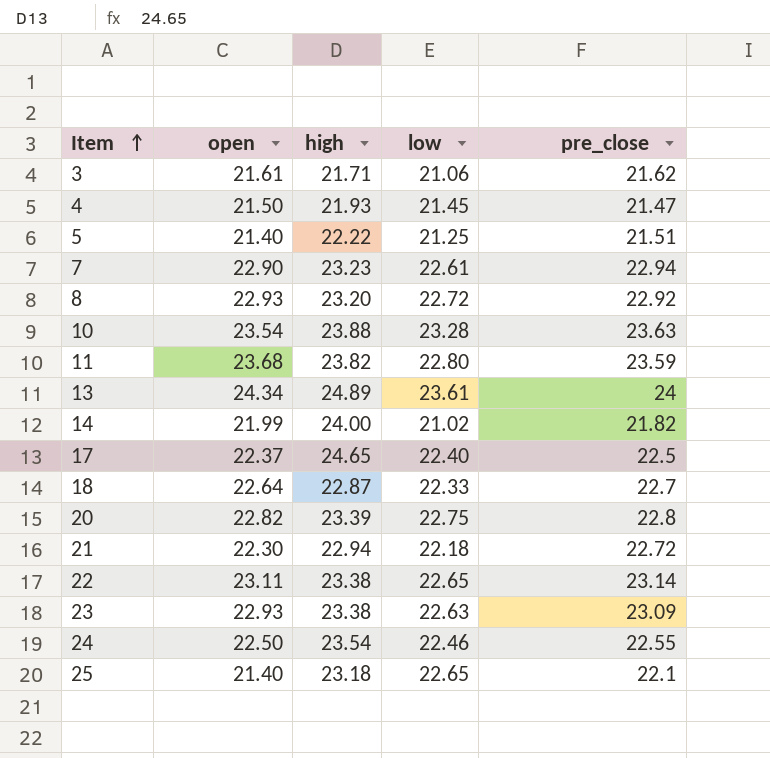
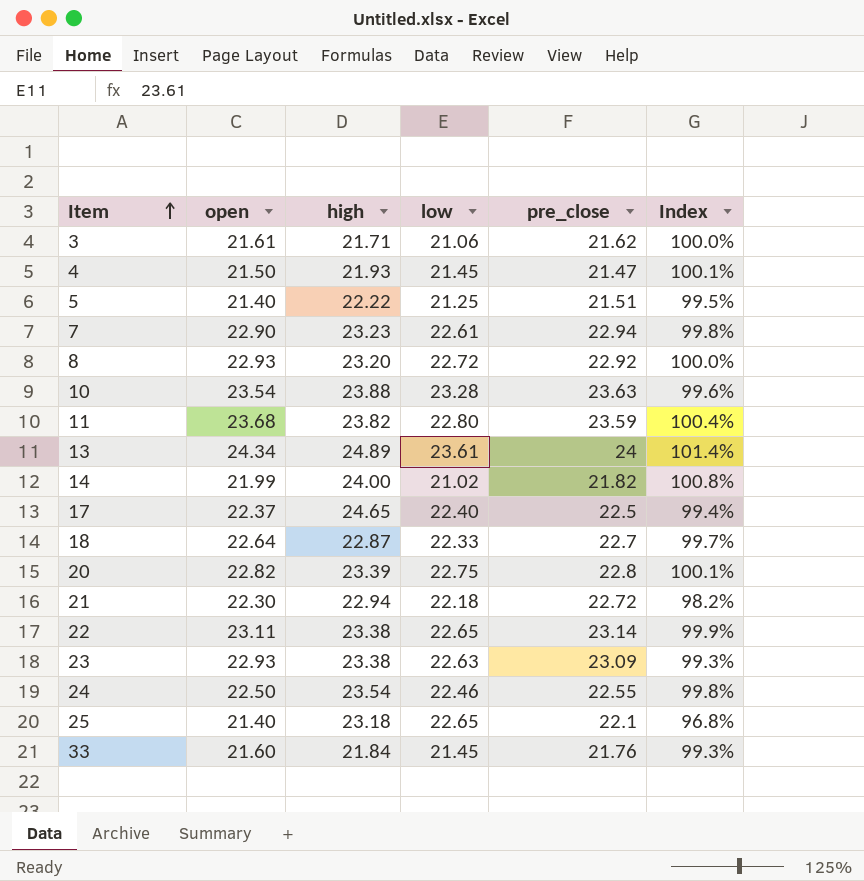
column Index | formula: none -> [open] / [pre_close]
row 33: none -> 21.60 | 21.84 | 21.45 | 21.76 | 99.3%

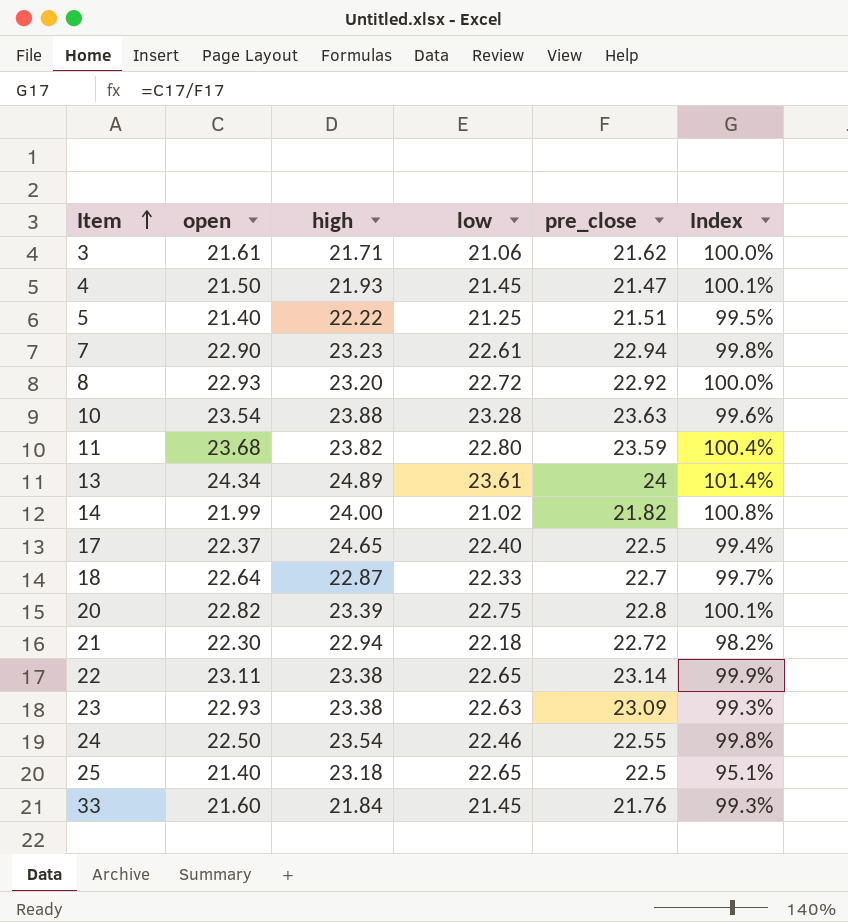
25 | pre_close: 22.1 -> 22.5
25 | Index: 96.8% -> 95.1%

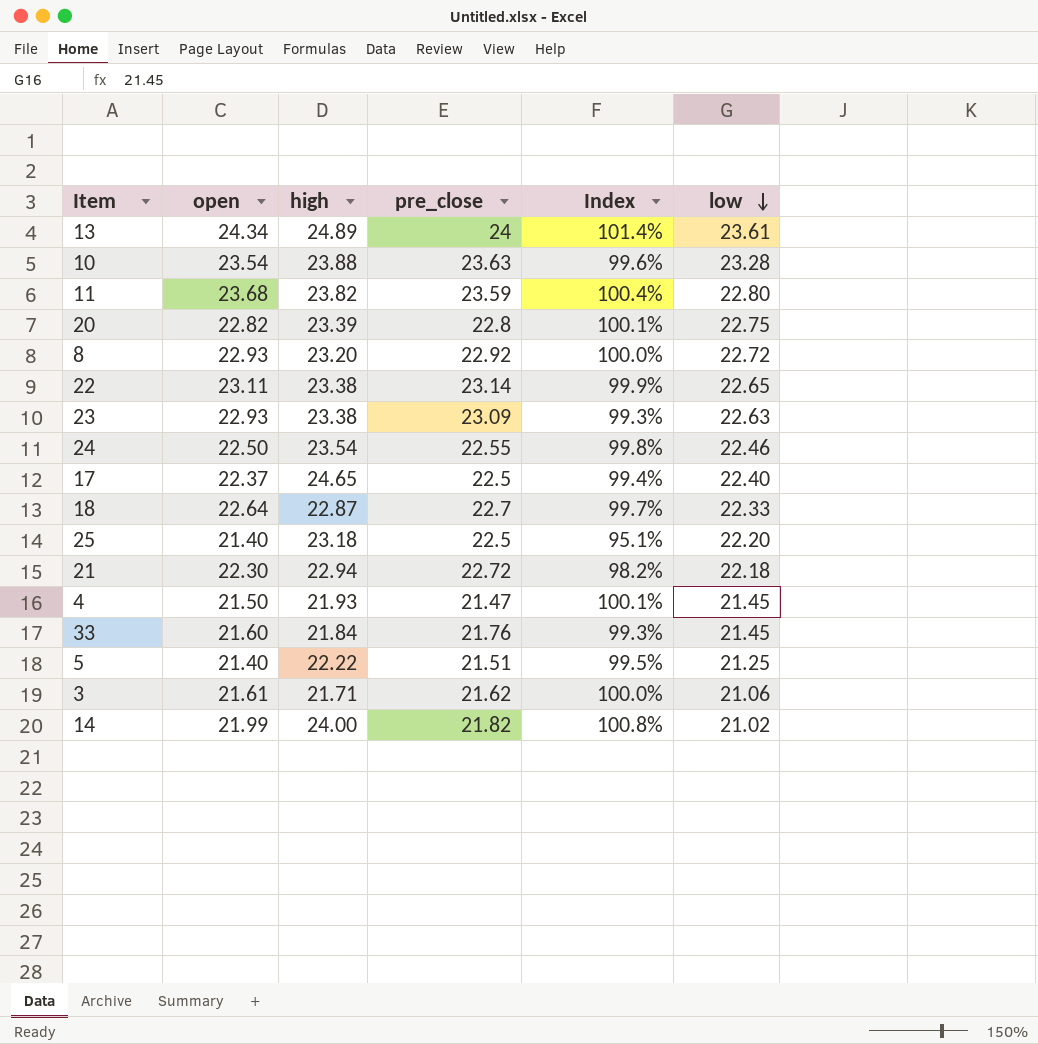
row order: Item ascending -> low descending
column low | position: 4 -> 6
row 7: 22.90 | 23.23 | 22.61 | 22.94 | 99.8% -> none
25 | low: 22.65 -> 22.20

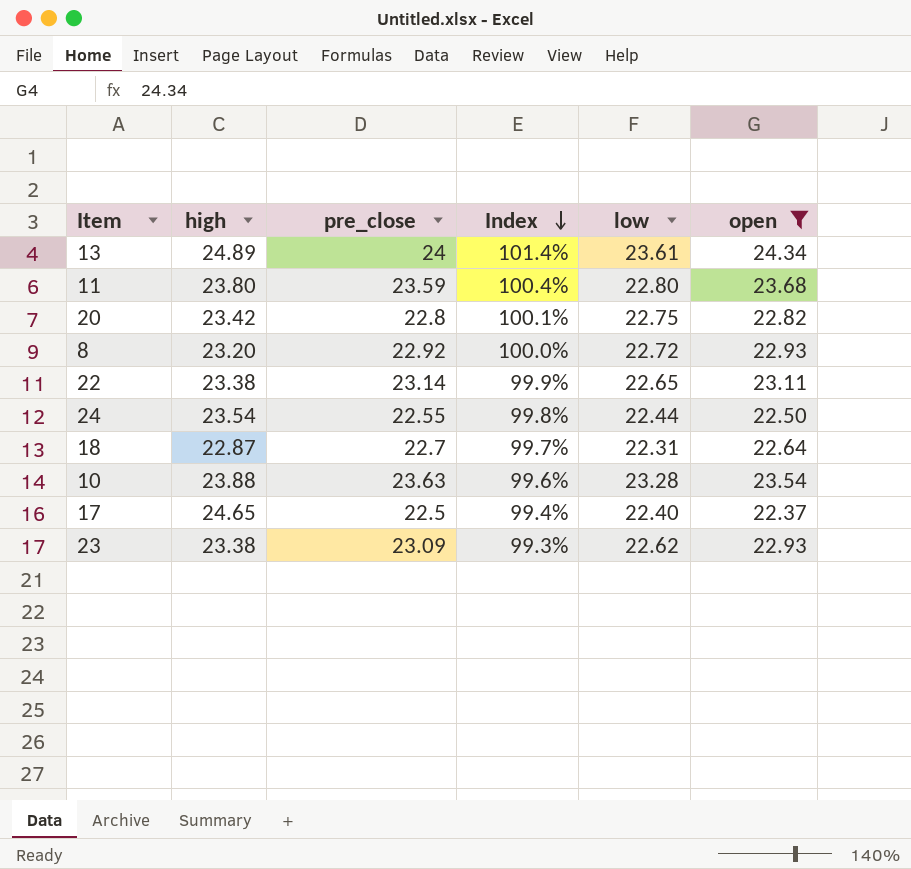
filter: none -> open >= 22.37
row order: low descending -> Index descending
column open | position: 2 -> 6
11 | high: 23.82 -> 23.80
20 | high: 23.39 -> 23.42
24 | low: 22.46 -> 22.44
18 | low: 22.33 -> 22.31
23 | low: 22.63 -> 22.62

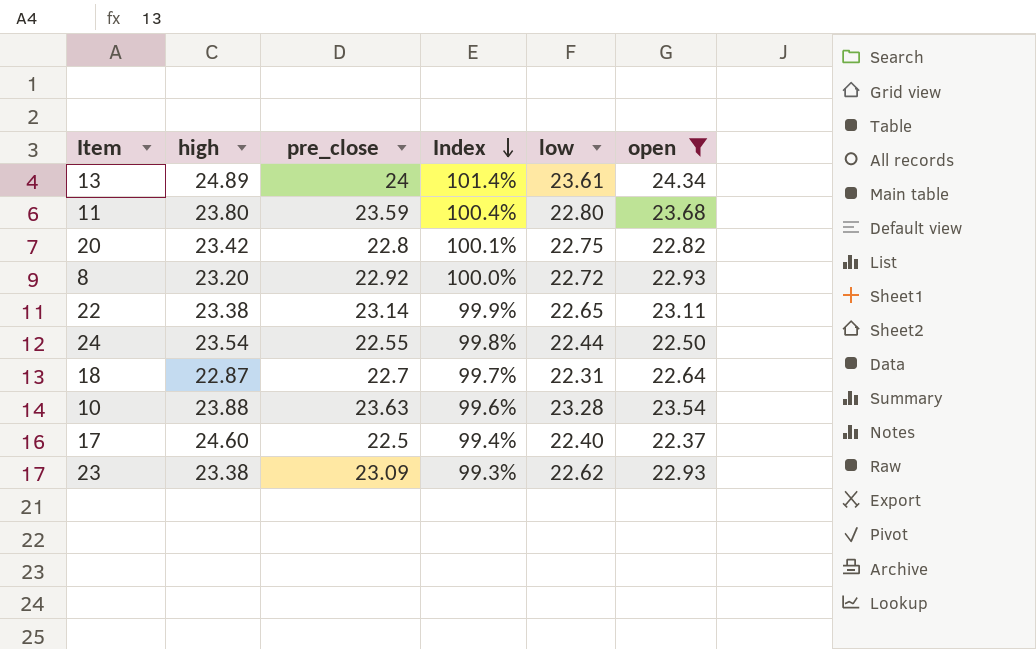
17 | high: 24.65 -> 24.60

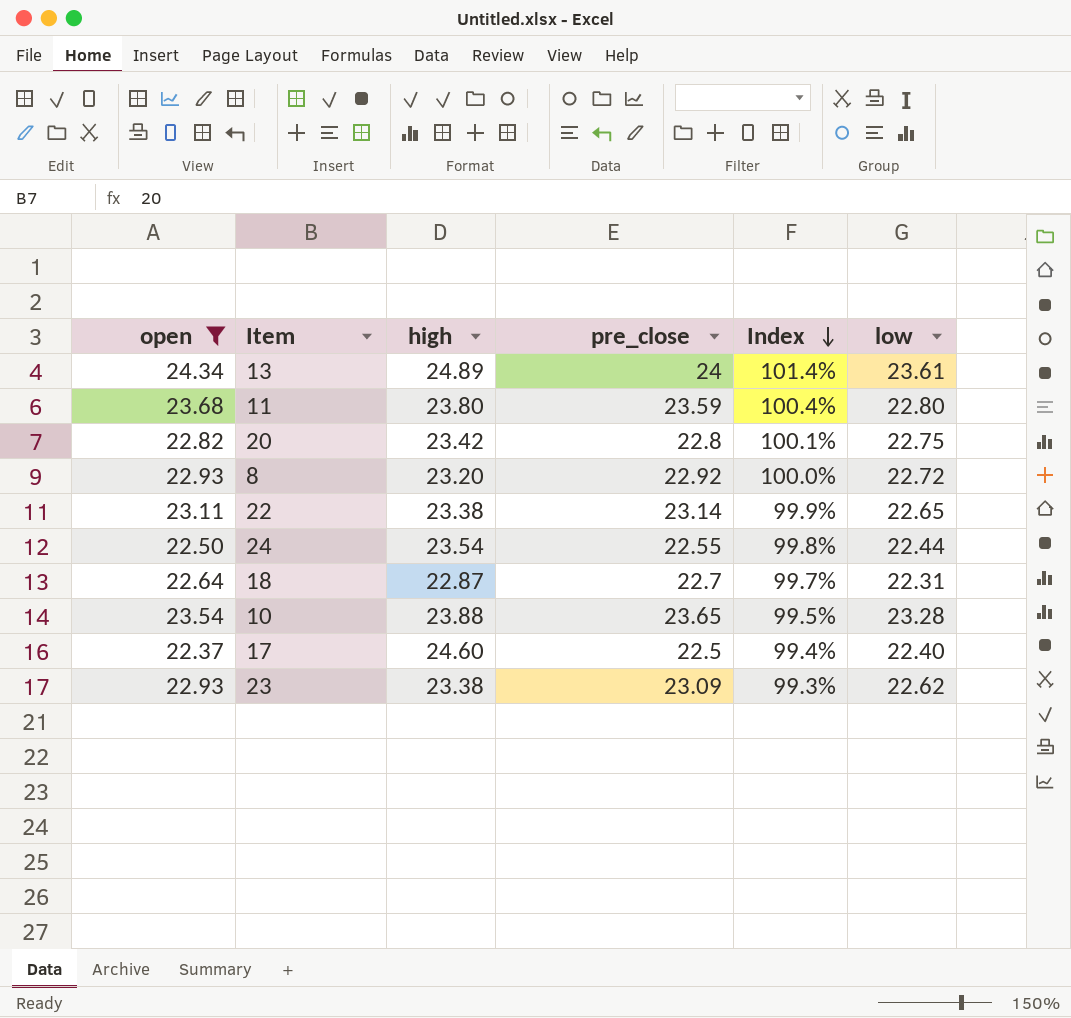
column open | position: 6 -> 1
10 | pre_close: 23.63 -> 23.65
10 | Index: 99.6% -> 99.5%

